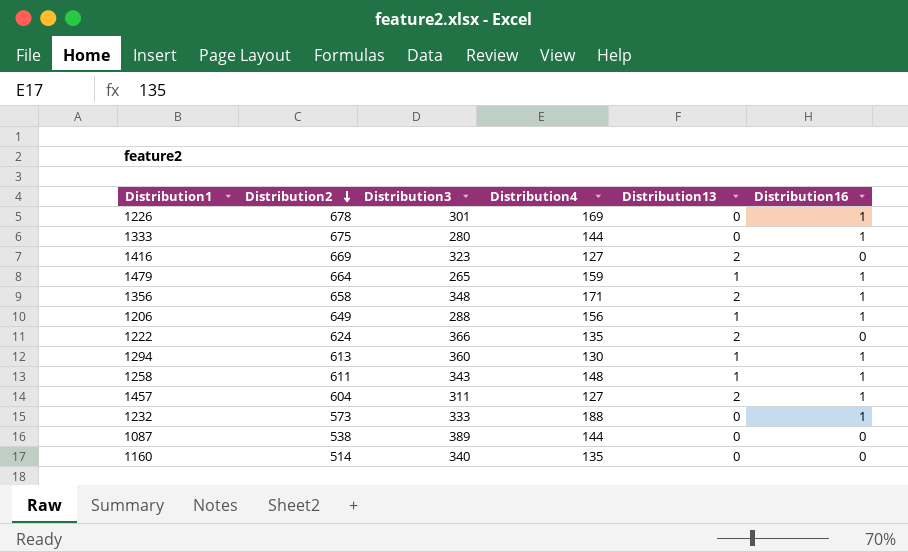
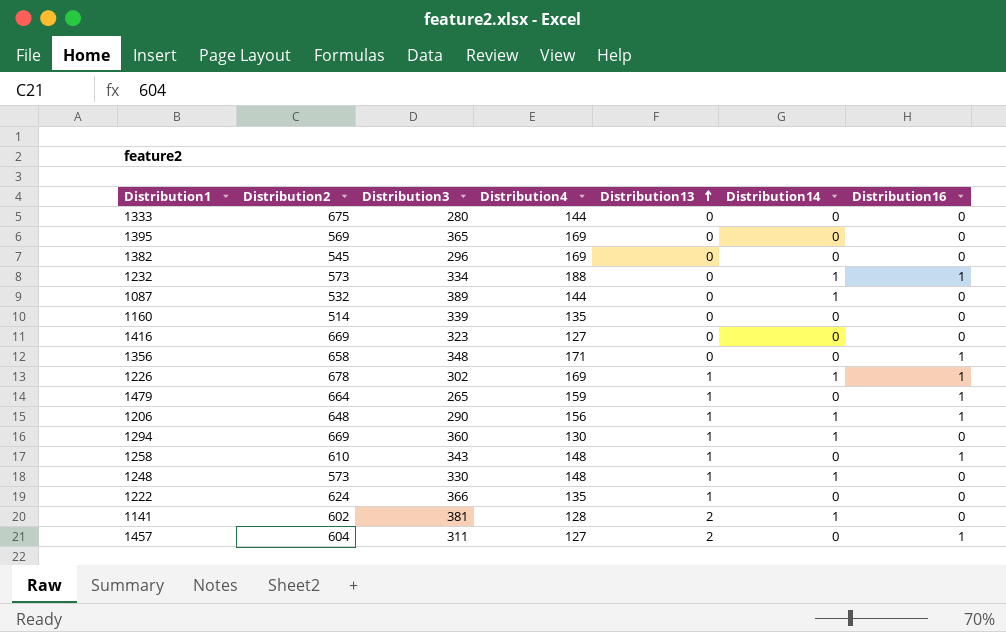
row order: Distribution2 descending -> Distribution13 ascending
column Distribution14 | position: none -> 6
1333 | Distribution16: 1 -> 0
row 1395: none -> 569 | 365 | 169 | 0 | 0 | 0
row 1382: none -> 545 | 296 | 169 | 0 | 0 | 0
1232 | Distribution3: 333 -> 334
1087 | Distribution2: 538 -> 532
1160 | Distribution3: 340 -> 339
1416 | Distribution13: 2 -> 0
1356 | Distribution13: 2 -> 0
1226 | Distribution3: 301 -> 302
1226 | Distribution13: 0 -> 1
1206 | Distribution2: 649 -> 648
1206 | Distribution3: 288 -> 290
1294 | Distribution2: 613 -> 669
1294 | Distribution16: 1 -> 0
1258 | Distribution2: 611 -> 610
row 1248: none -> 573 | 330 | 148 | 1 | 1 | 0
1222 | Distribution13: 2 -> 1
row 1141: none -> 602 | 381 | 128 | 2 | 1 | 0

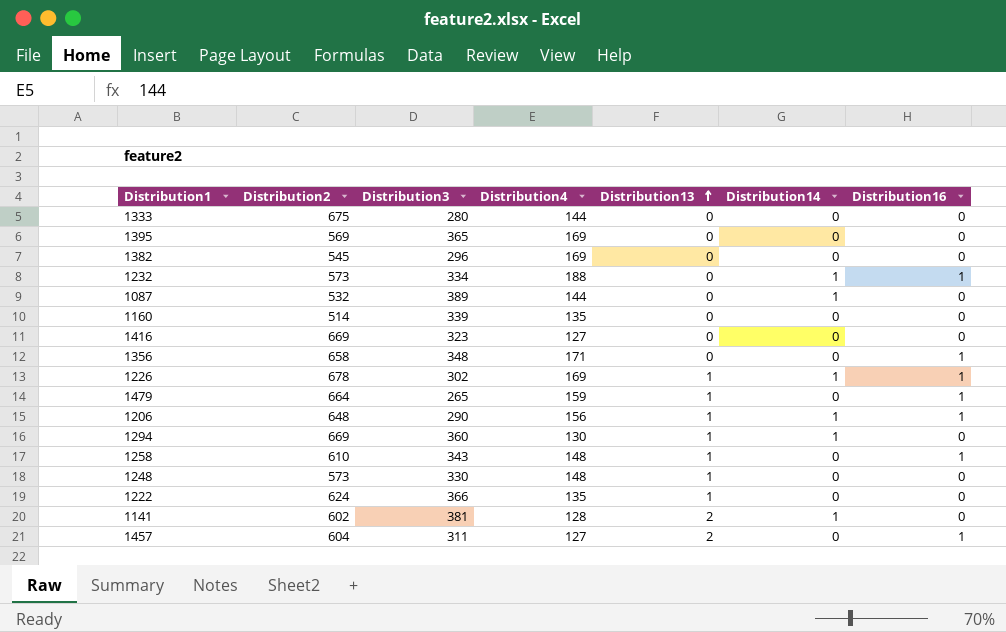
1248 | Distribution14: 1 -> 0

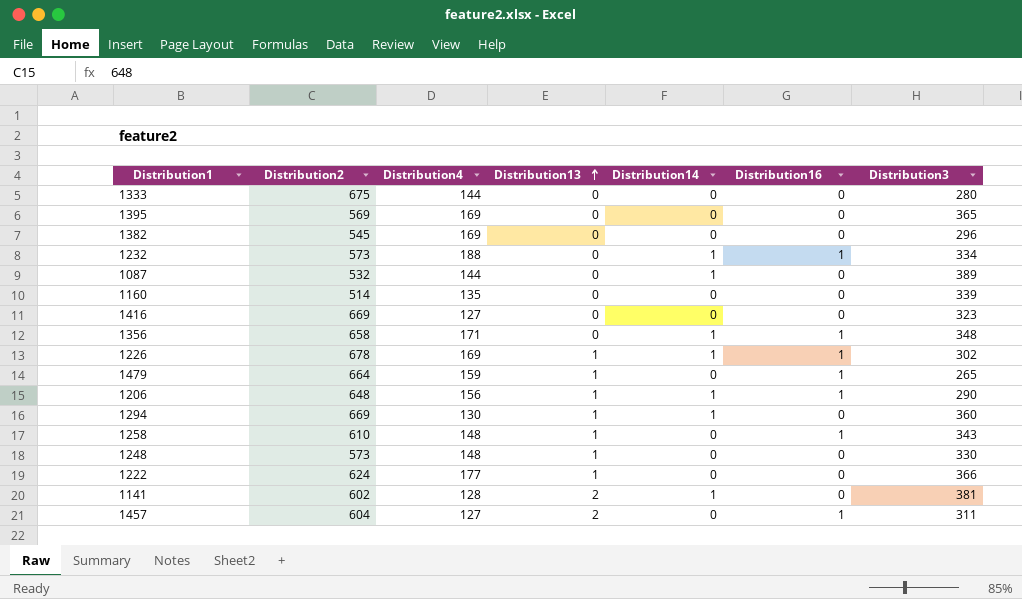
column Distribution3 | position: 3 -> 7
1356 | Distribution14: 0 -> 1
1222 | Distribution4: 135 -> 177

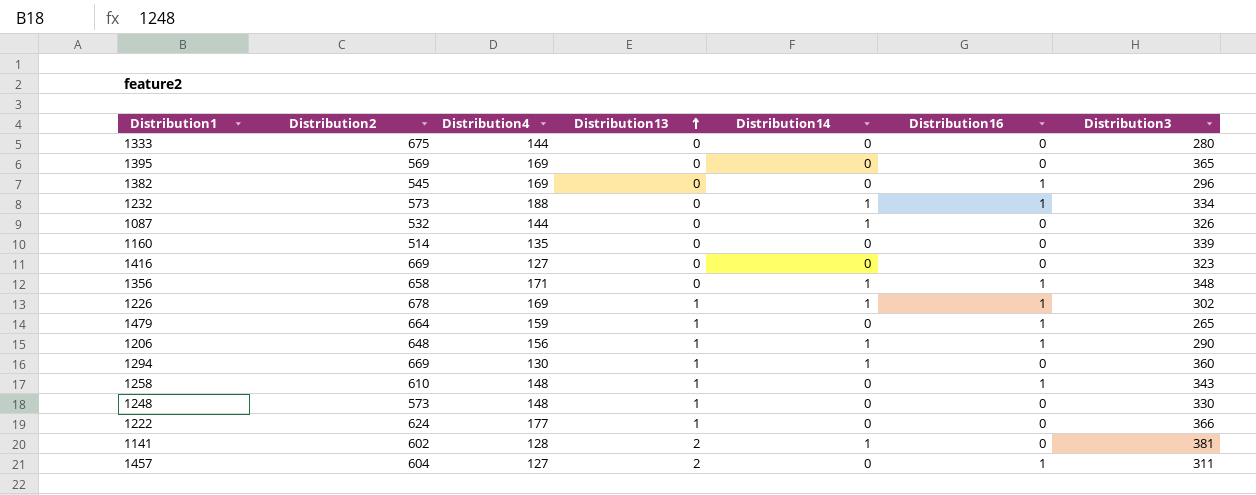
1382 | Distribution16: 0 -> 1
1087 | Distribution3: 389 -> 326

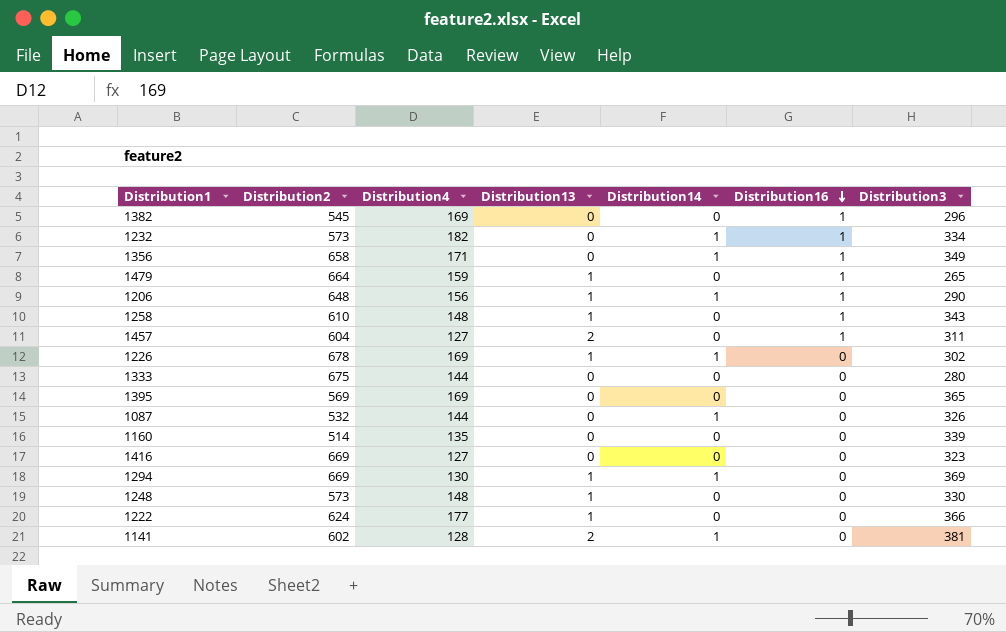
row order: Distribution13 ascending -> Distribution16 descending
1232 | Distribution4: 188 -> 182
1356 | Distribution3: 348 -> 349
1226 | Distribution16: 1 -> 0
1294 | Distribution3: 360 -> 369

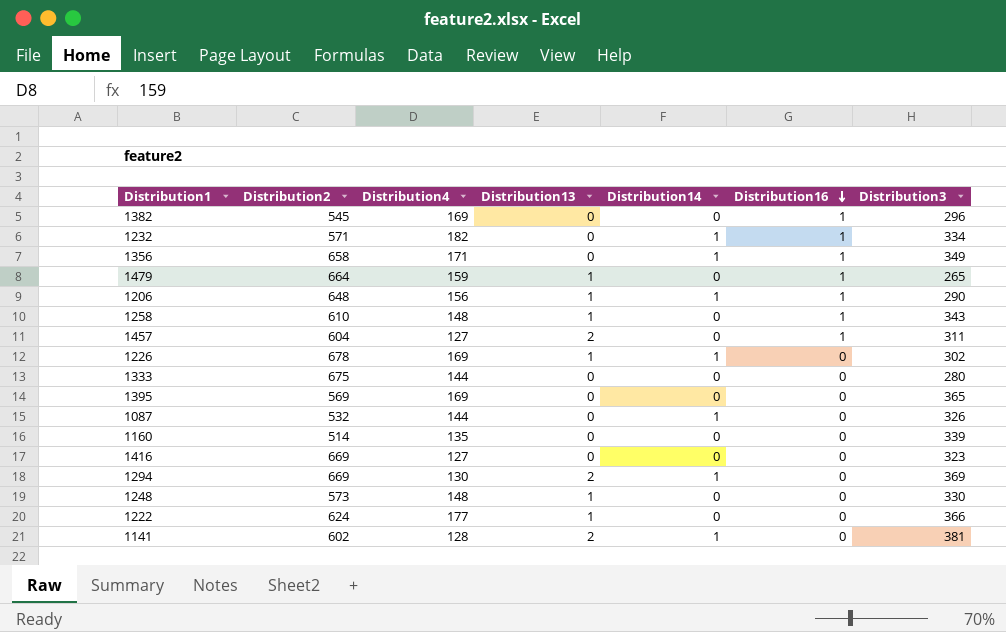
1232 | Distribution2: 573 -> 571
1294 | Distribution13: 1 -> 2

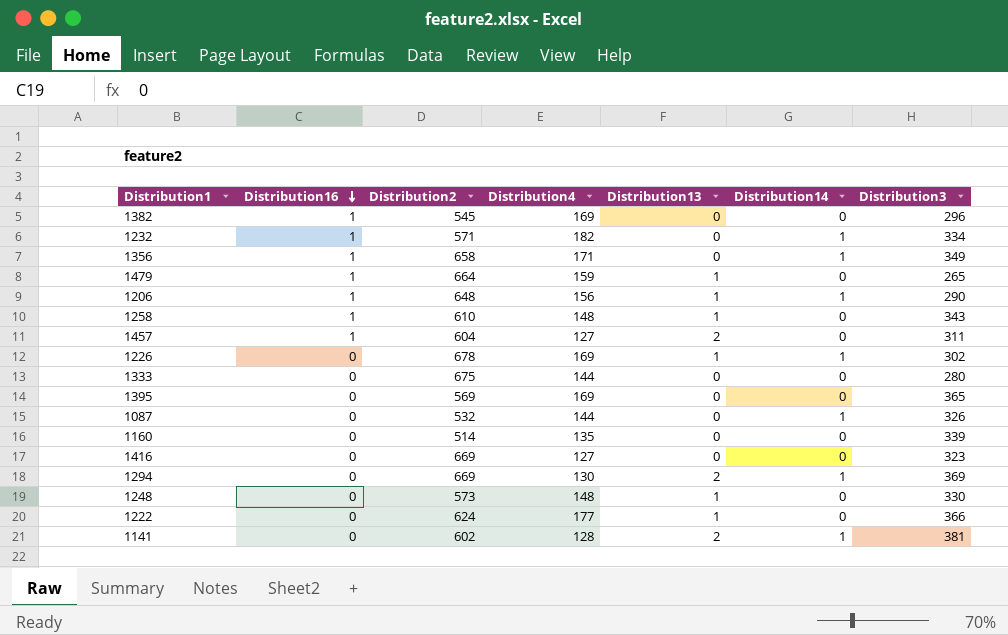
column Distribution16 | position: 6 -> 2

